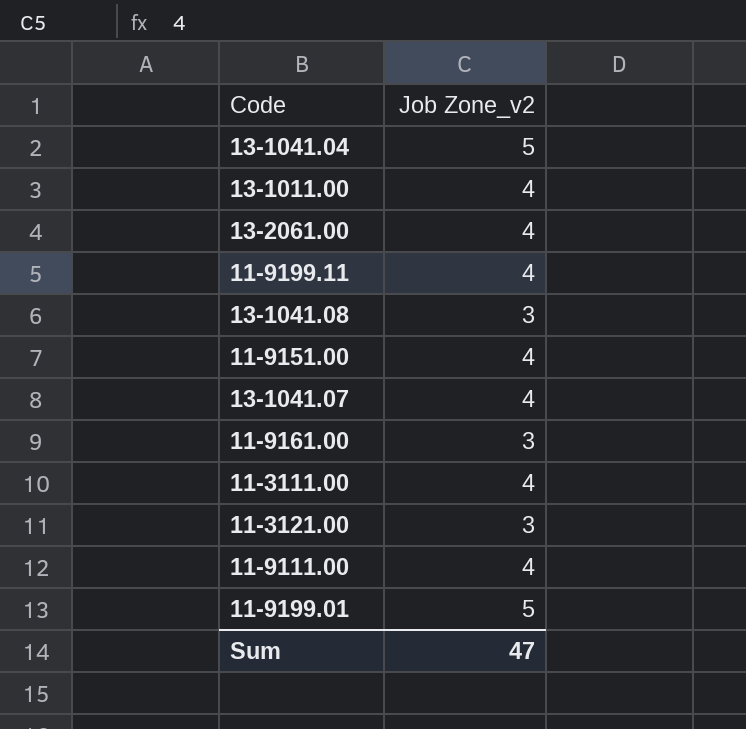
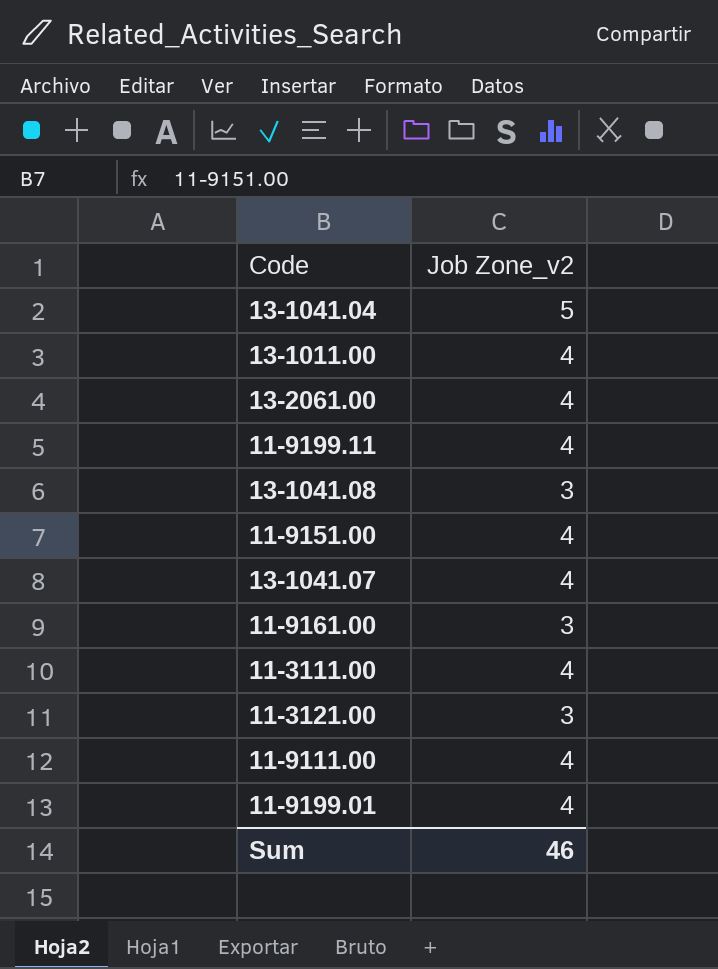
11-9199.01 | Job Zone_v2: 5 -> 4
Sum | Job Zone_v2: 47 -> 46

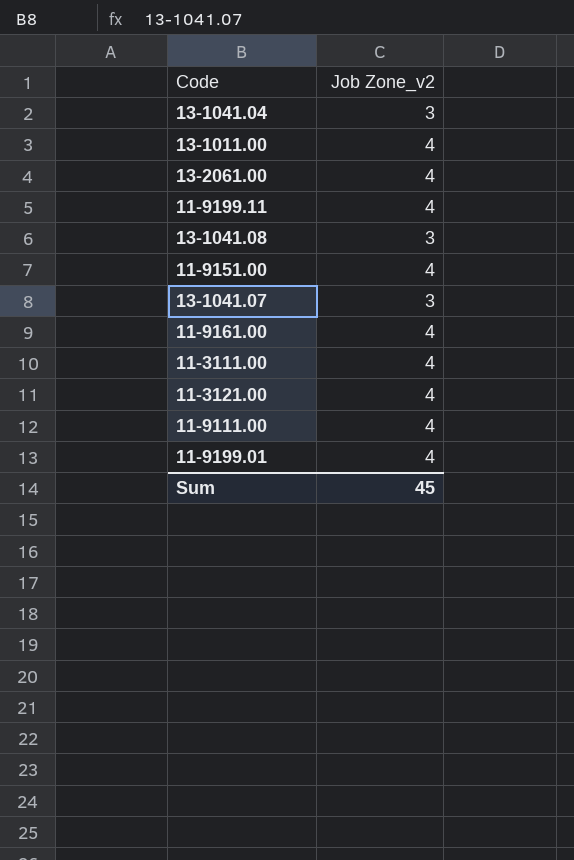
13-1041.04 | Job Zone_v2: 5 -> 3
13-1041.07 | Job Zone_v2: 4 -> 3
11-9161.00 | Job Zone_v2: 3 -> 4
11-3121.00 | Job Zone_v2: 3 -> 4
Sum | Job Zone_v2: 46 -> 45

